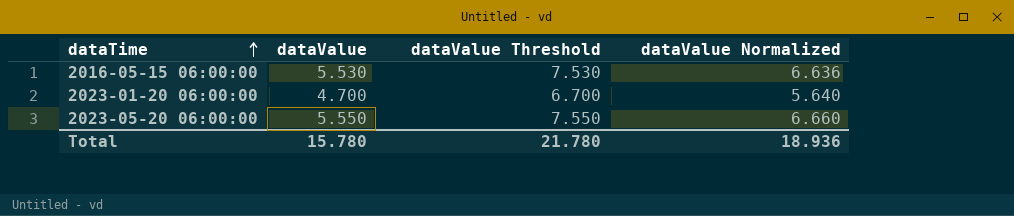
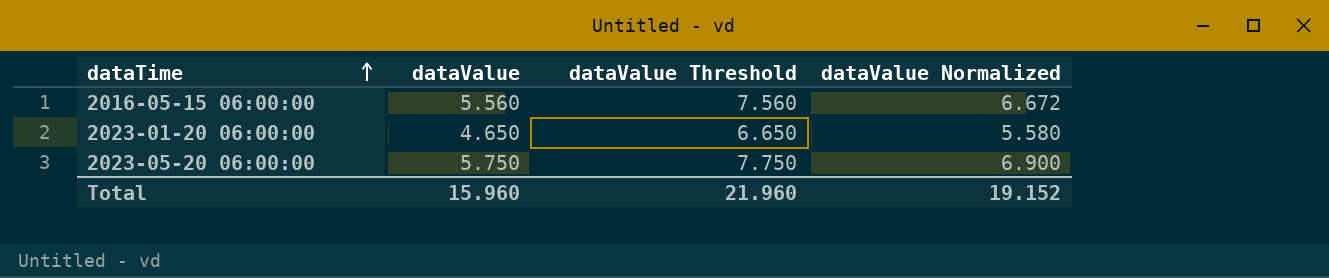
2016-05-15 06:00:00 | dataValue: 5.530 -> 5.560
2016-05-15 06:00:00 | dataValue Threshold: 7.530 -> 7.560
2016-05-15 06:00:00 | dataValue Normalized: 6.636 -> 6.672
2023-01-20 06:00:00 | dataValue: 4.700 -> 4.650
2023-01-20 06:00:00 | dataValue Threshold: 6.700 -> 6.650
2023-01-20 06:00:00 | dataValue Normalized: 5.640 -> 5.580
2023-05-20 06:00:00 | dataValue: 5.550 -> 5.750
2023-05-20 06:00:00 | dataValue Threshold: 7.550 -> 7.750
2023-05-20 06:00:00 | dataValue Normalized: 6.660 -> 6.900
Total | dataValue: 15.780 -> 15.960
Total | dataValue Threshold: 21.780 -> 21.960
Total | dataValue Normalized: 18.936 -> 19.152

